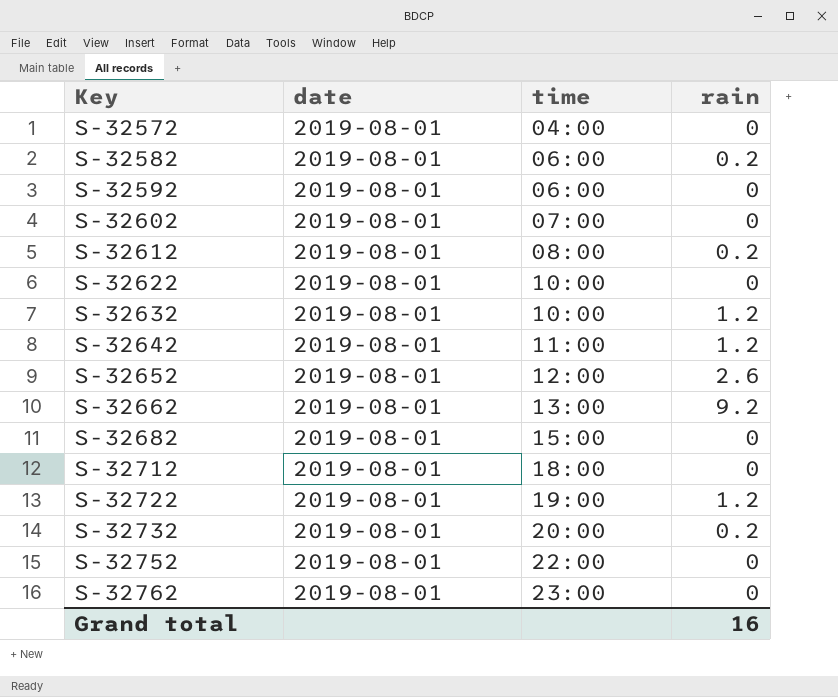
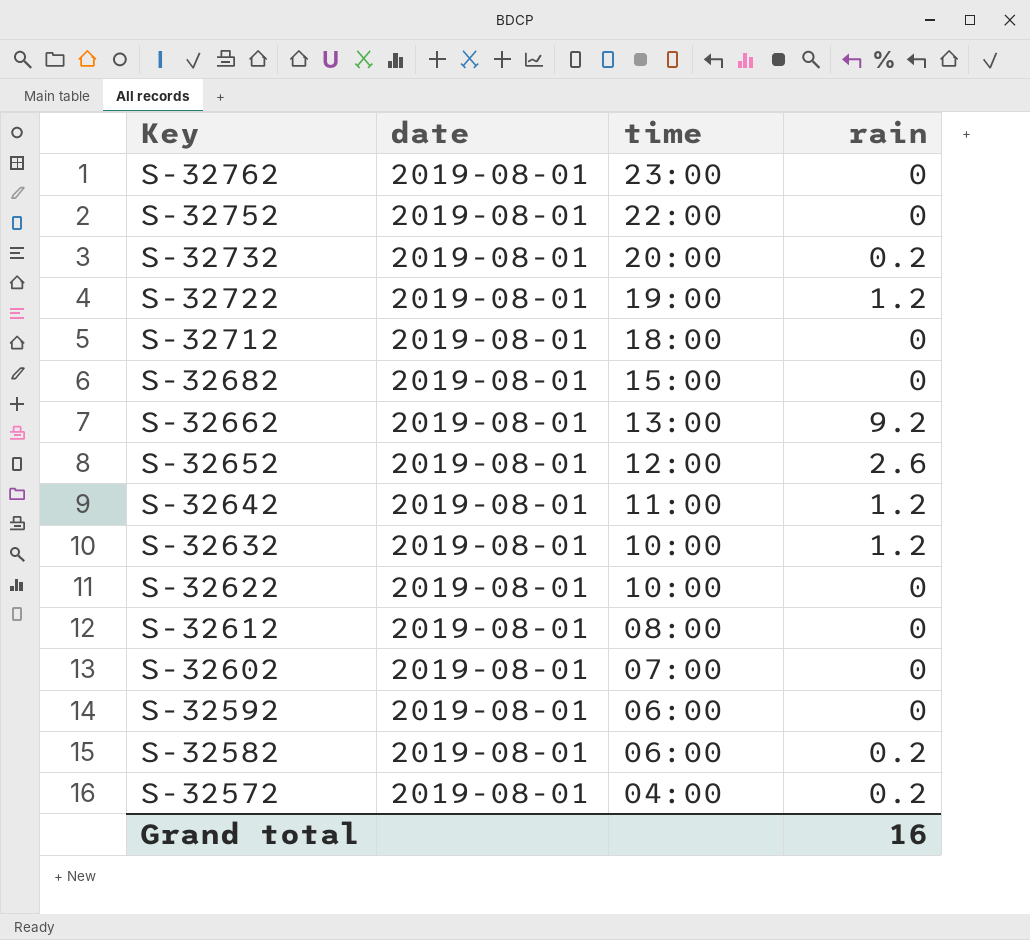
row order: Key ascending -> Key descending
S-32612 | rain: 0.2 -> 0
S-32572 | rain: 0 -> 0.2

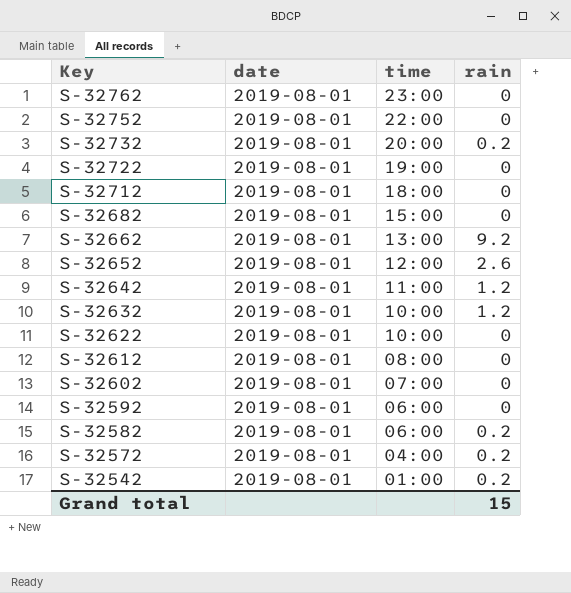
S-32722 | rain: 1.2 -> 0
row S-32542: none -> 2019-08-01 | 01:00 | 0.2
Grand total | rain: 16 -> 15

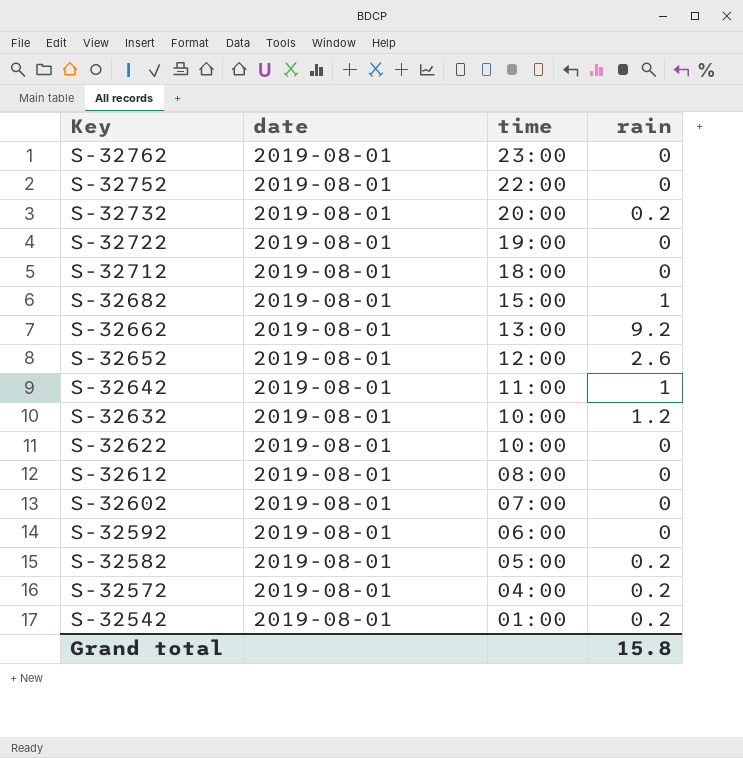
S-32682 | rain: 0 -> 1
S-32642 | rain: 1.2 -> 1
S-32582 | time: 06:00 -> 05:00
Grand total | rain: 15 -> 15.8

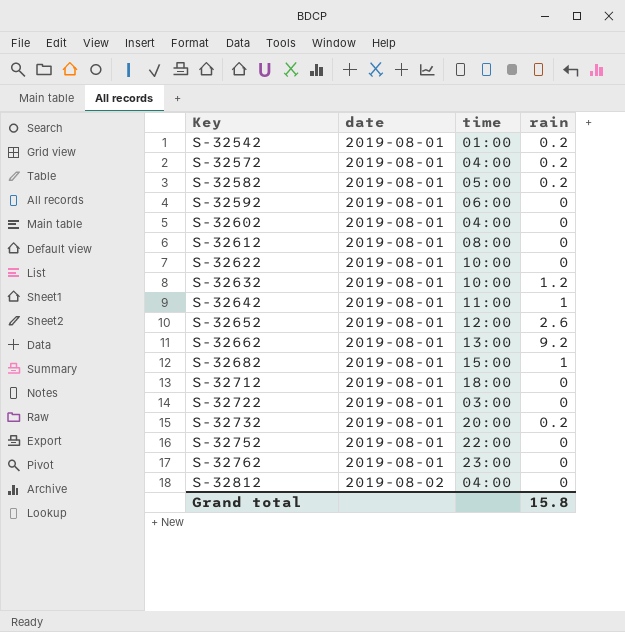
row order: Key descending -> Key ascending
S-32602 | time: 07:00 -> 04:00
S-32722 | time: 19:00 -> 03:00
row S-32812: none -> 2019-08-02 | 04:00 | 0

